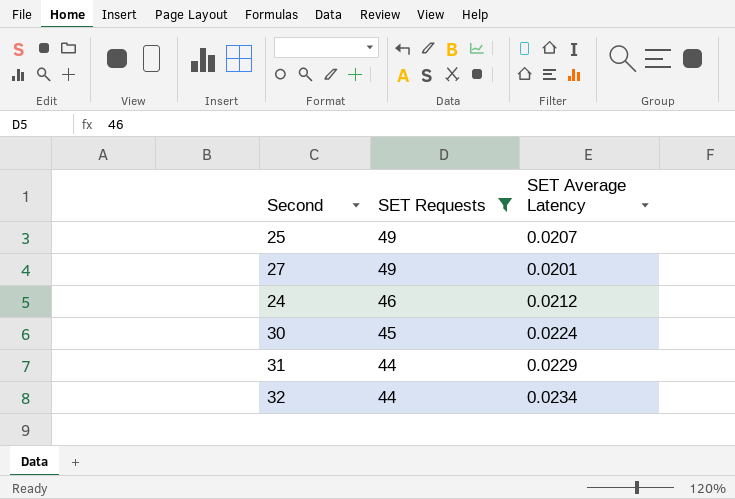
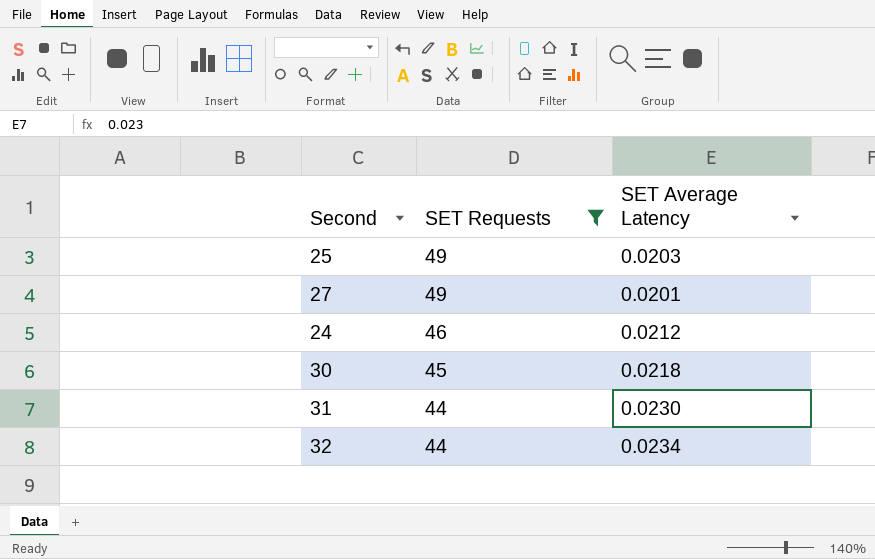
25 | SET Average Latency: 0.0207 -> 0.0203
30 | SET Average Latency: 0.0224 -> 0.0218
31 | SET Average Latency: 0.0229 -> 0.0230

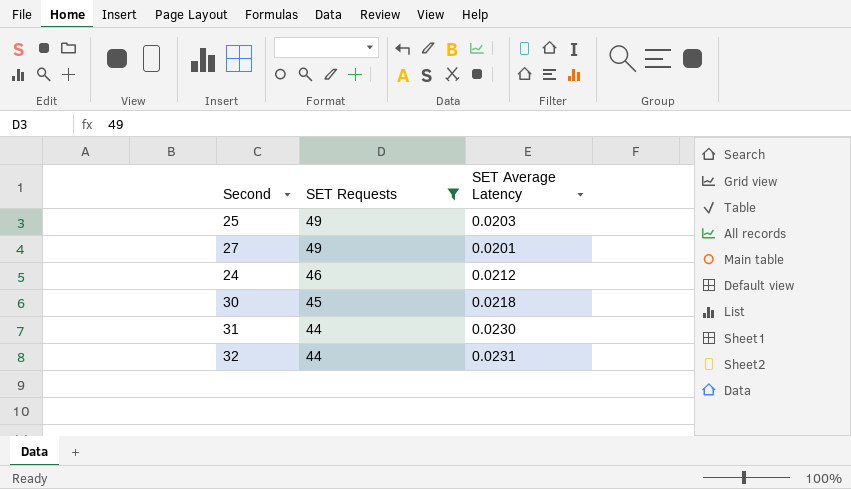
32 | SET Average Latency: 0.0234 -> 0.0231

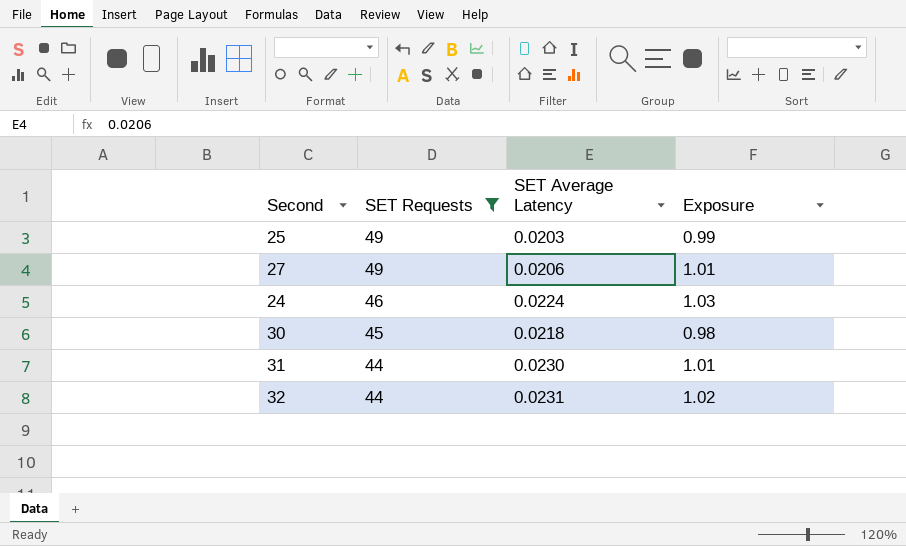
column Exposure | formula: none -> [SET Requests] * [SET Average Latency]
27 | SET Average Latency: 0.0201 -> 0.0206
24 | SET Average Latency: 0.0212 -> 0.0224

